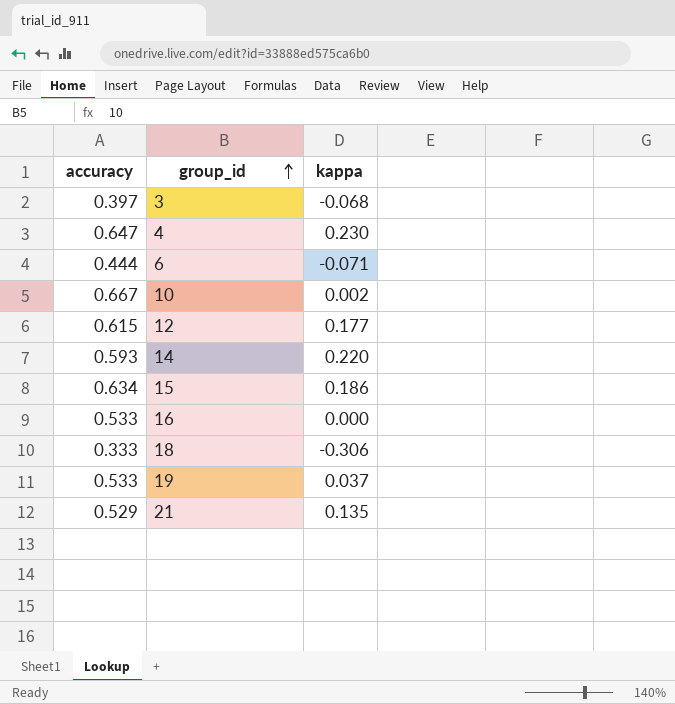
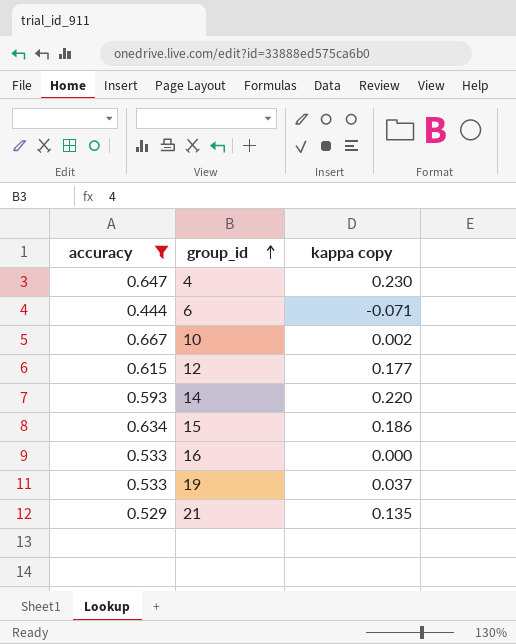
filter: none -> accuracy >= 0.444
column name: kappa -> kappa copy

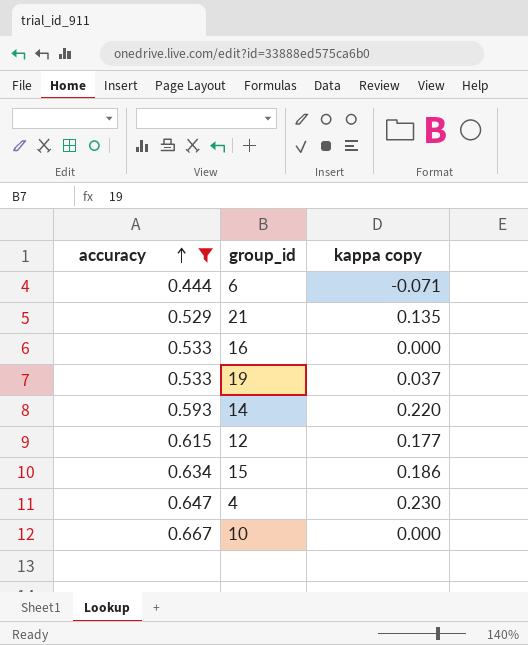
row order: group_id ascending -> accuracy ascending
10 | kappa copy: 0.002 -> 0.000

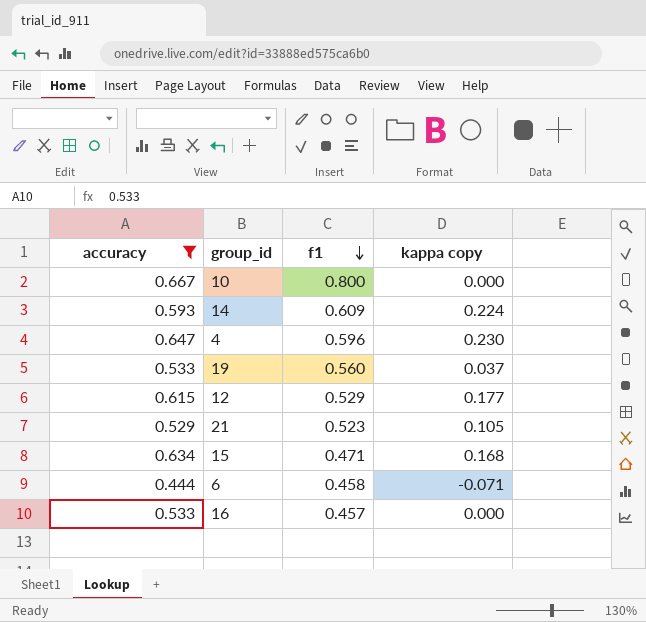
row order: accuracy ascending -> f1 descending
column f1 | position: none -> 3
14 | kappa copy: 0.220 -> 0.224
21 | kappa copy: 0.135 -> 0.105
15 | kappa copy: 0.186 -> 0.168

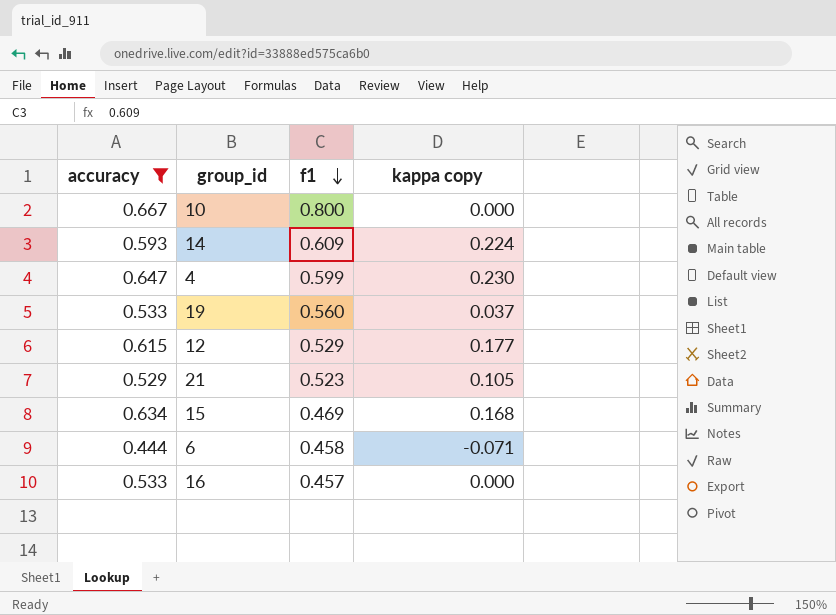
4 | f1: 0.596 -> 0.599
15 | f1: 0.471 -> 0.469

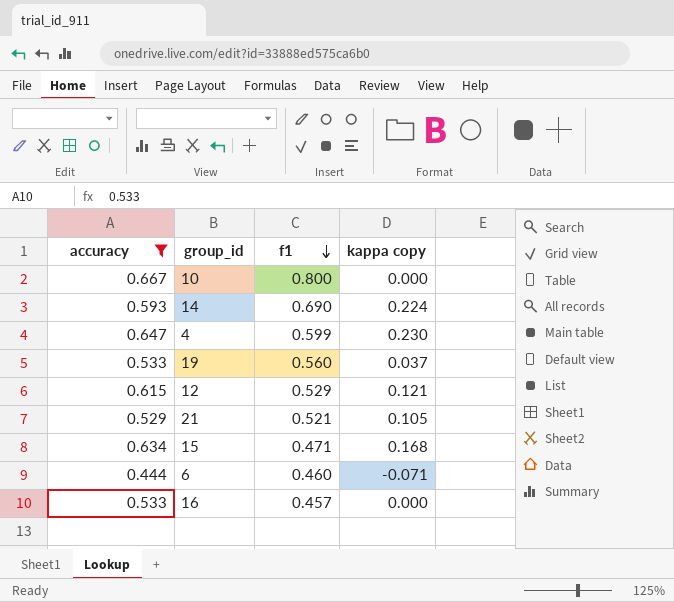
14 | f1: 0.609 -> 0.690
12 | kappa copy: 0.177 -> 0.121
21 | f1: 0.523 -> 0.521
15 | f1: 0.469 -> 0.471
6 | f1: 0.458 -> 0.460

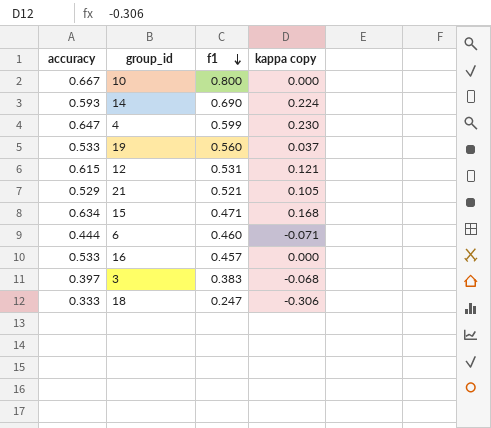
filter: accuracy >= 0.444 -> none
12 | f1: 0.529 -> 0.531

